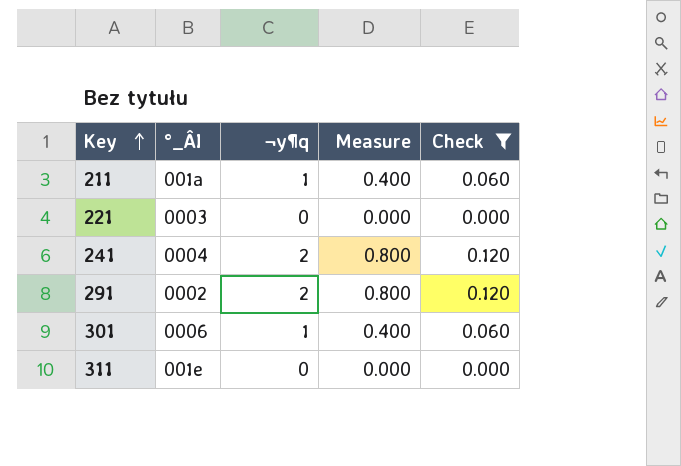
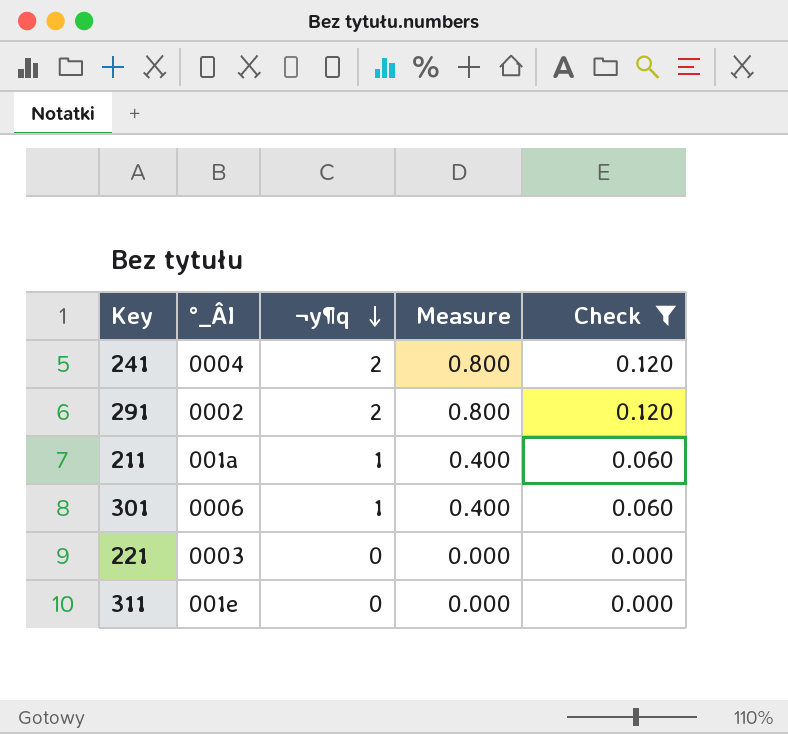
row order: Key ascending -> ¬y¶q descending

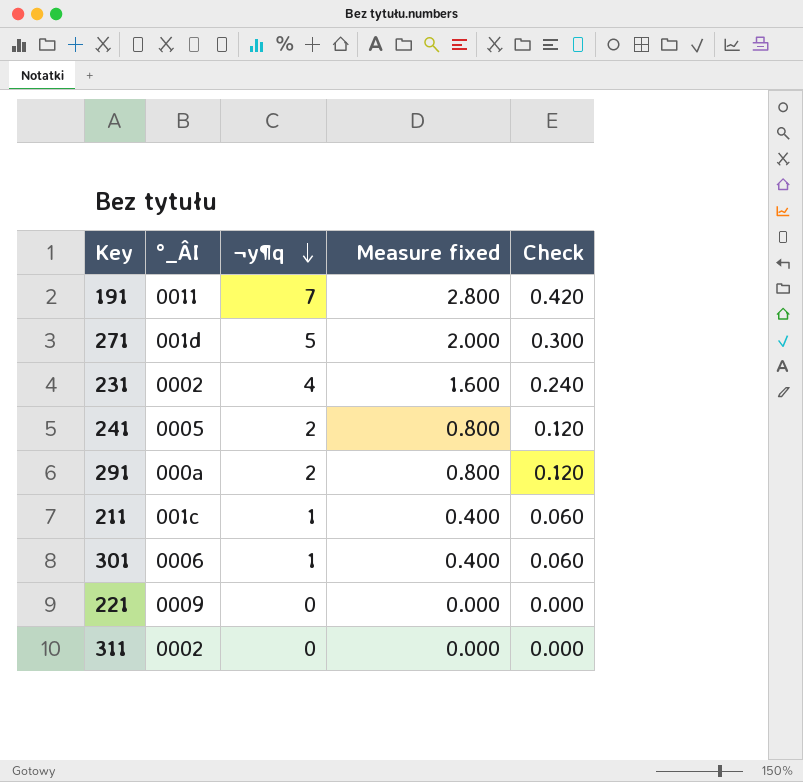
filter: Check <= 0.120 -> none
column name: Measure -> Measure fixed
241 | °_ÂI: 0004 -> 0005
291 | °_ÂI: 0002 -> 000a
211 | °_ÂI: 001a -> 001c
221 | °_ÂI: 0003 -> 0009
311 | °_ÂI: 001e -> 0002

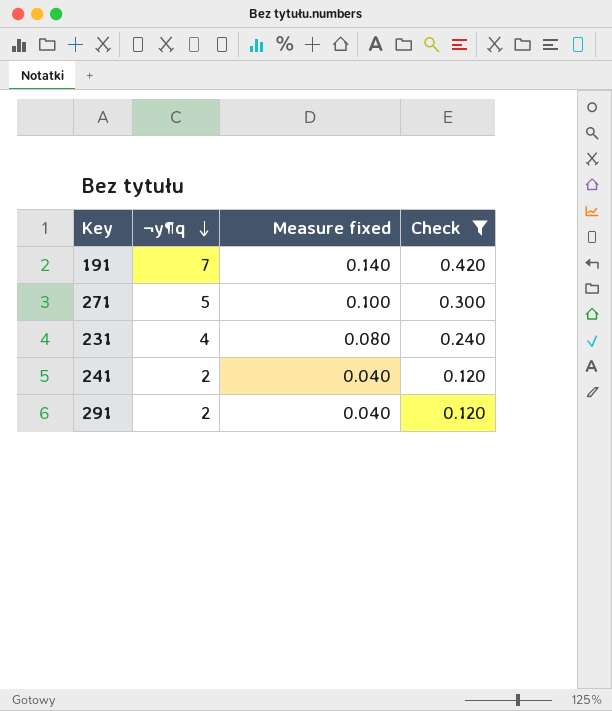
filter: none -> Check >= 0.120
column °_ÂI | position: 2 -> none
column Measure fixed | formula: [¬y¶q] * 0.4 -> [¬y¶q] * 0.02

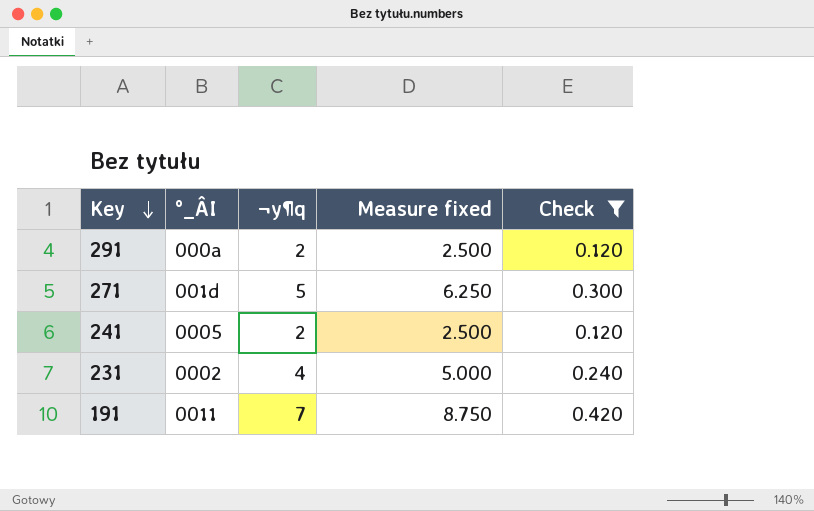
row order: ¬y¶q descending -> Key descending
column °_ÂI | position: none -> 2
column Measure fixed | formula: [¬y¶q] * 0.02 -> [¬y¶q] * 1.25

